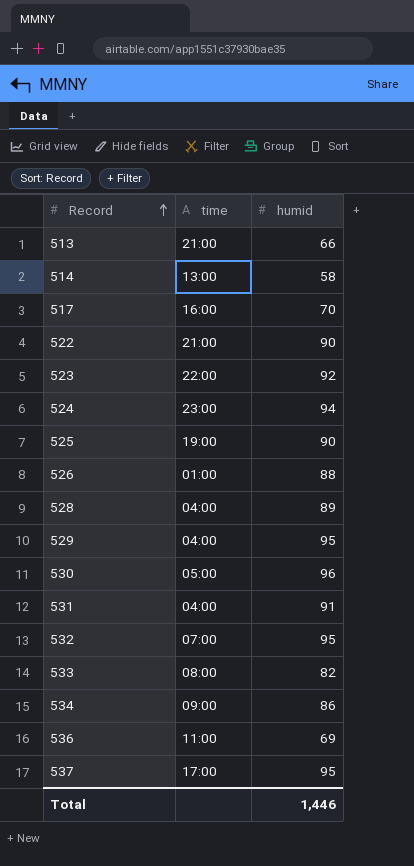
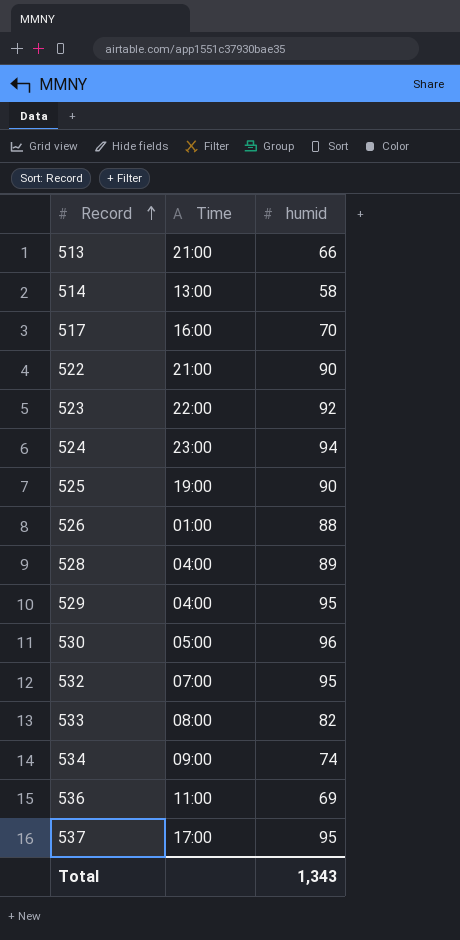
column name: time -> Time
row 531: 04:00 | 91 -> none
534 | humid: 86 -> 74
Total | humid: 1,446 -> 1,343

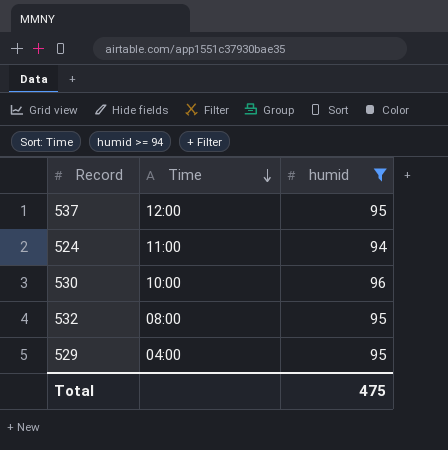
filter: none -> humid >= 94
row order: Record ascending -> Time descending
537 | Time: 17:00 -> 12:00
524 | Time: 23:00 -> 11:00
530 | Time: 05:00 -> 10:00
532 | Time: 07:00 -> 08:00
Total | humid: 1,343 -> 475

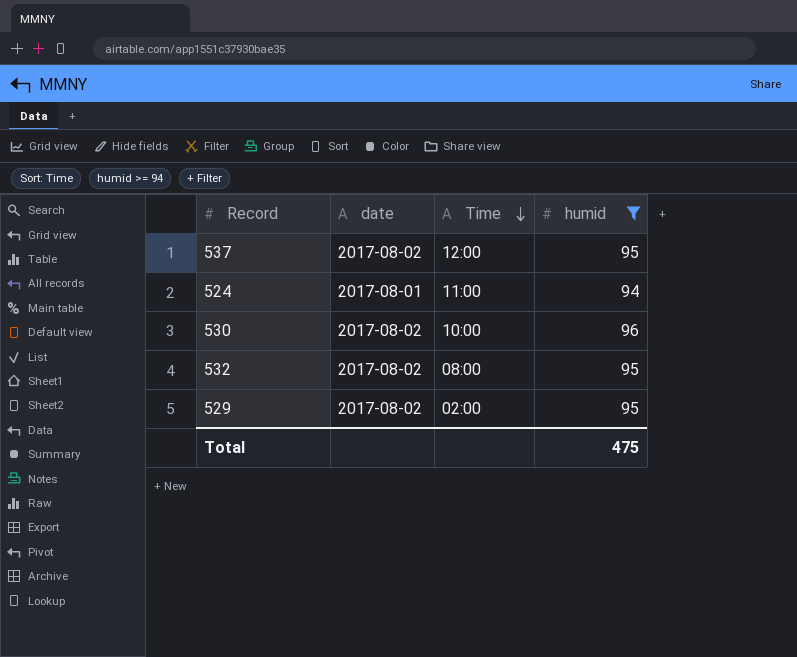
column date | position: none -> 2
529 | Time: 04:00 -> 02:00

